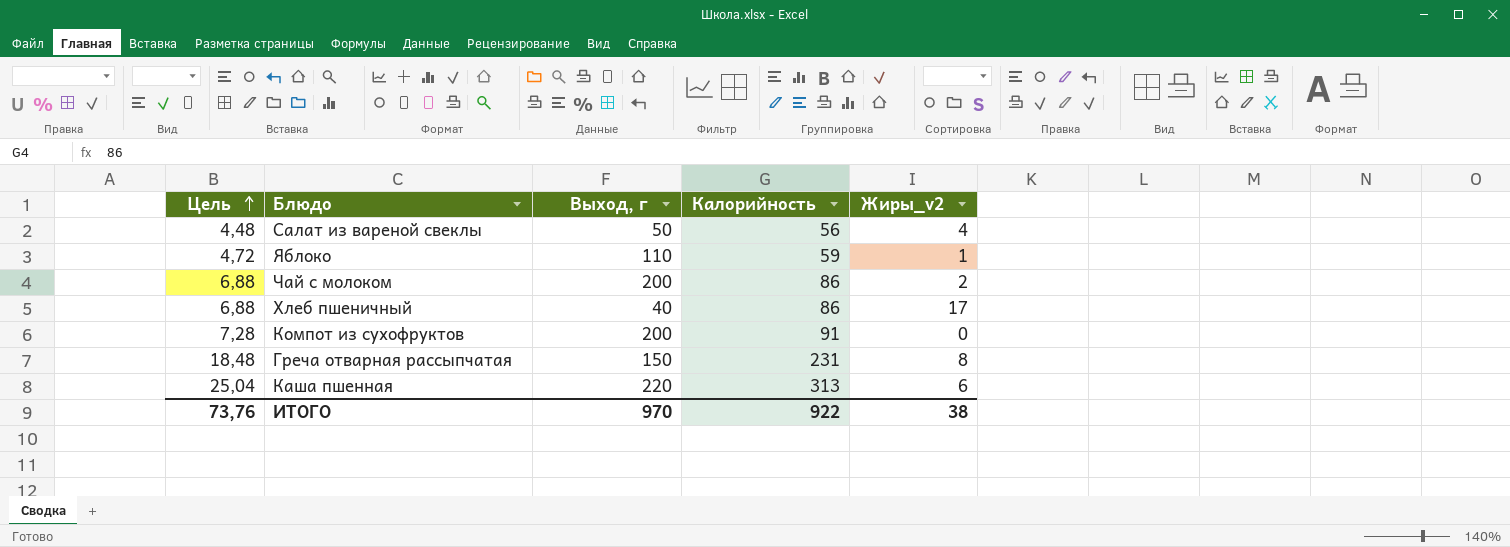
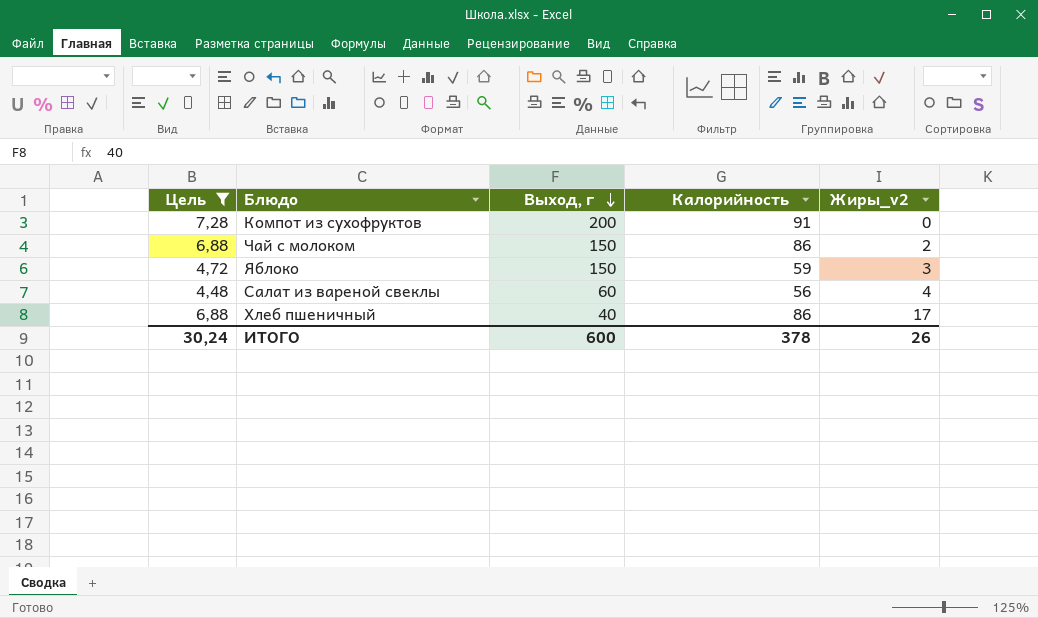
filter: none -> Цель <= 7,28
row order: Цель ascending -> Выход, г descending
Чай с молоком | Выход, г: 200 -> 150
Яблоко | Выход, г: 110 -> 150
Яблоко | Жиры_v2: 1 -> 3
Салат из вареной свеклы | Выход, г: 50 -> 60
ИТОГО | Цель: 73,76 -> 30,24
ИТОГО | Выход, г: 970 -> 600
ИТОГО | Калорийность: 922 -> 378
ИТОГО | Жиры_v2: 38 -> 26

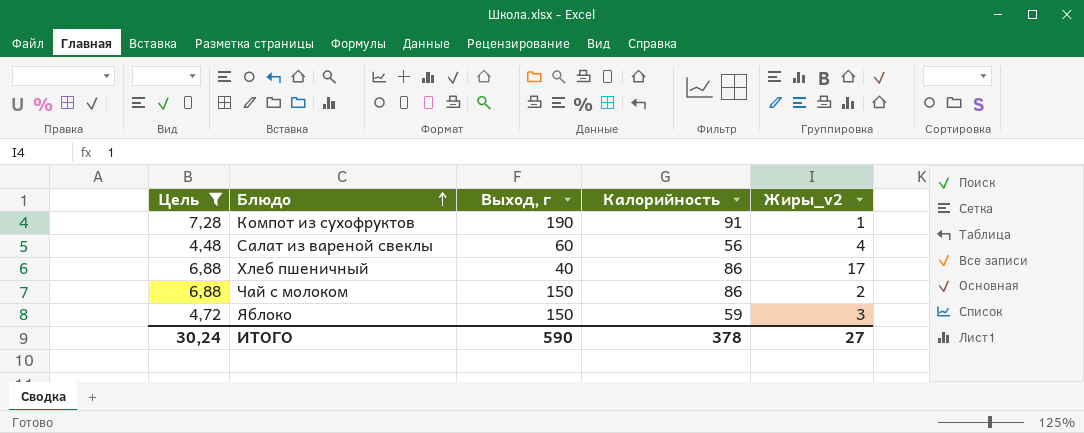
row order: Выход, г descending -> Блюдо ascending
Компот из сухофруктов | Выход, г: 200 -> 190
Компот из сухофруктов | Жиры_v2: 0 -> 1
ИТОГО | Выход, г: 600 -> 590
ИТОГО | Жиры_v2: 26 -> 27

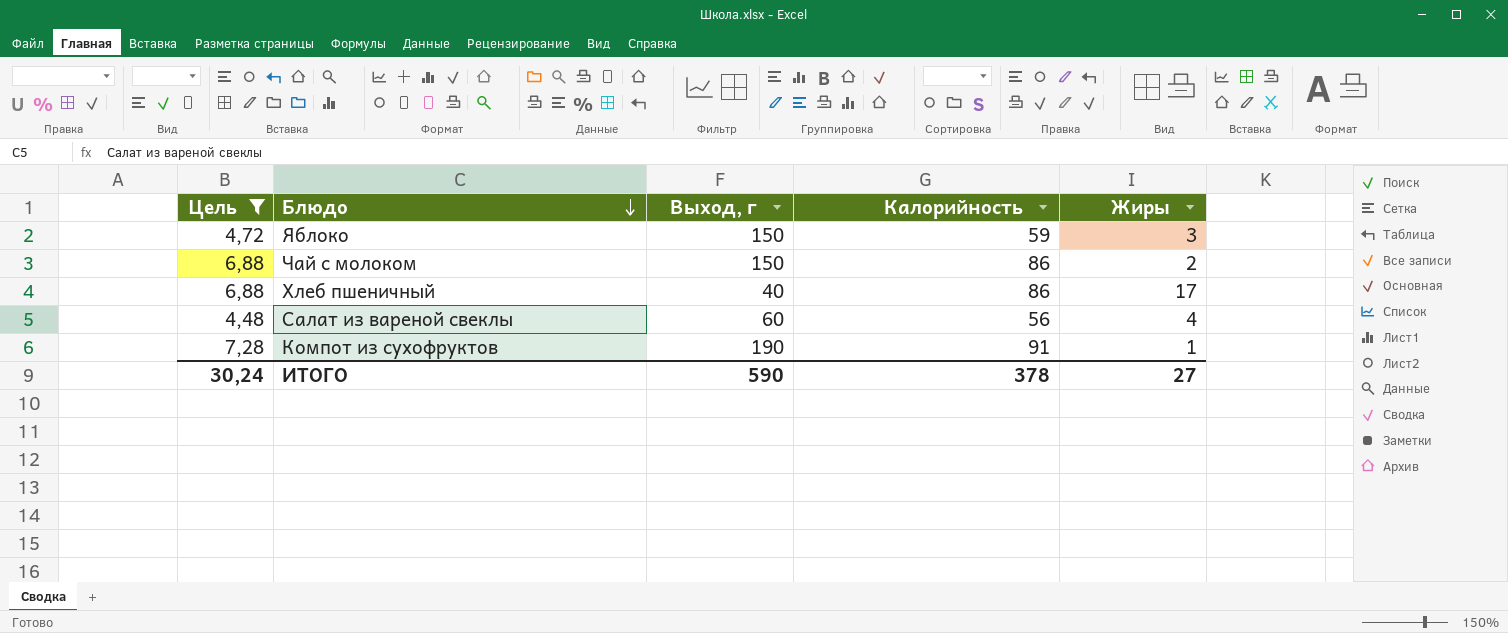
row order: Блюдо ascending -> Блюдо descending
column name: Жиры_v2 -> Жиры

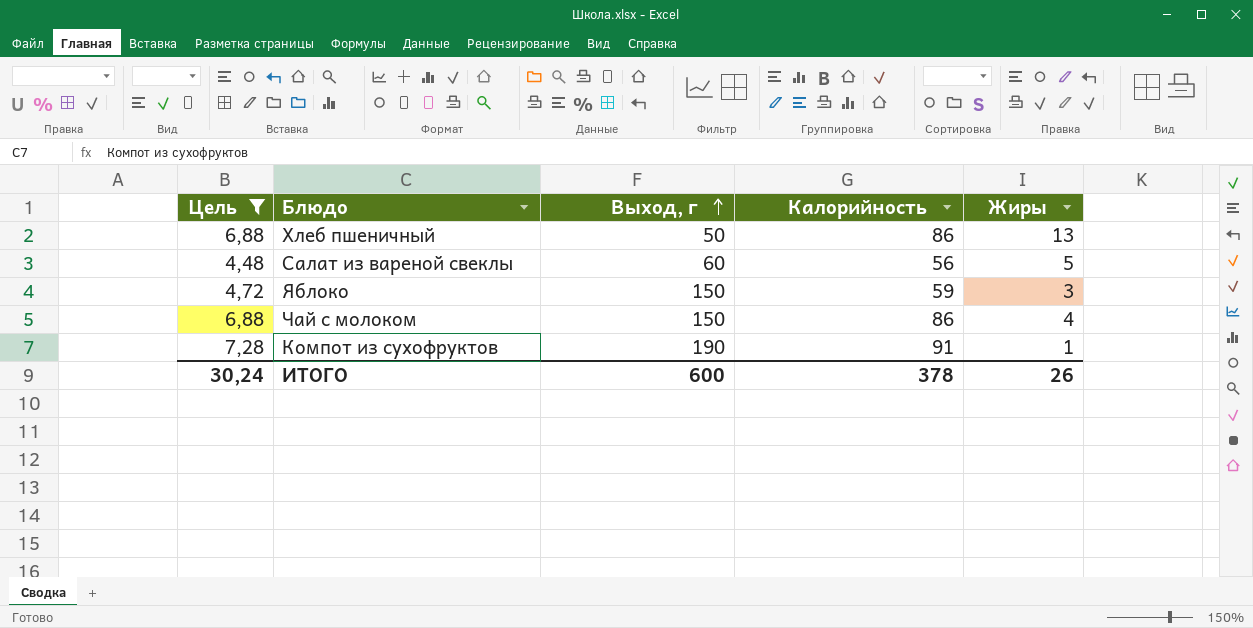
row order: Блюдо descending -> Выход, г ascending
Хлеб пшеничный | Выход, г: 40 -> 50
Хлеб пшеничный | Жиры: 17 -> 13
Салат из вареной свеклы | Жиры: 4 -> 5
Чай с молоком | Жиры: 2 -> 4
ИТОГО | Выход, г: 590 -> 600
ИТОГО | Жиры: 27 -> 26

